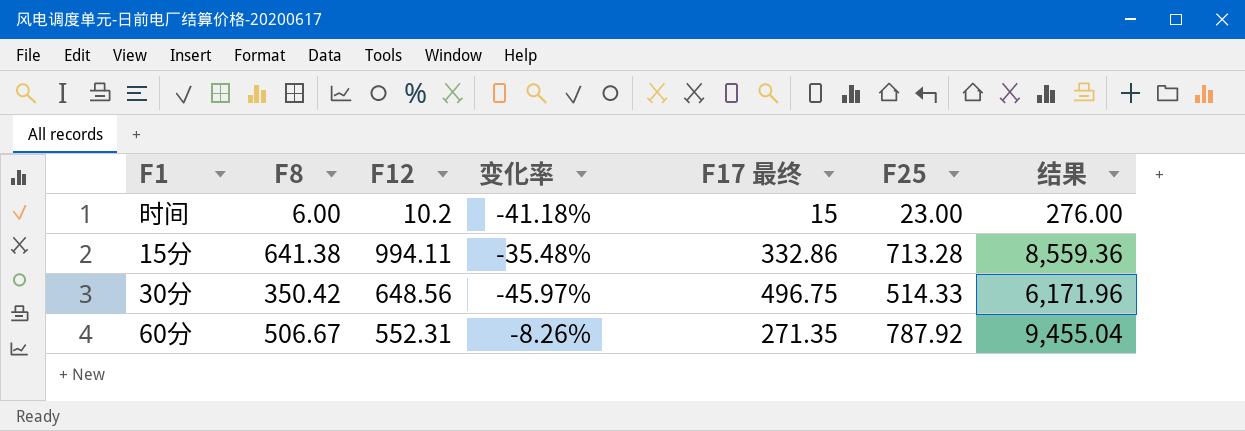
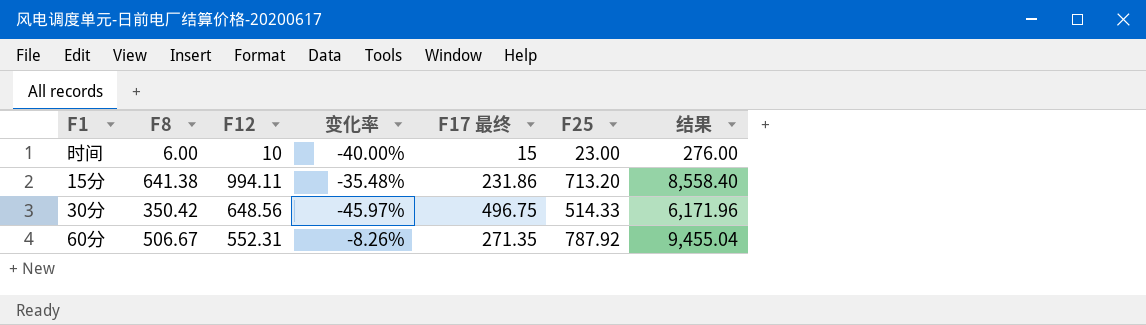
时间 | F12: 10.2 -> 10
时间 | 变化率: -41.18% -> -40.00%
15分 | F17 最终: 332.86 -> 231.86
15分 | F25: 713.28 -> 713.20
15分 | 结果: 8,559.36 -> 8,558.40

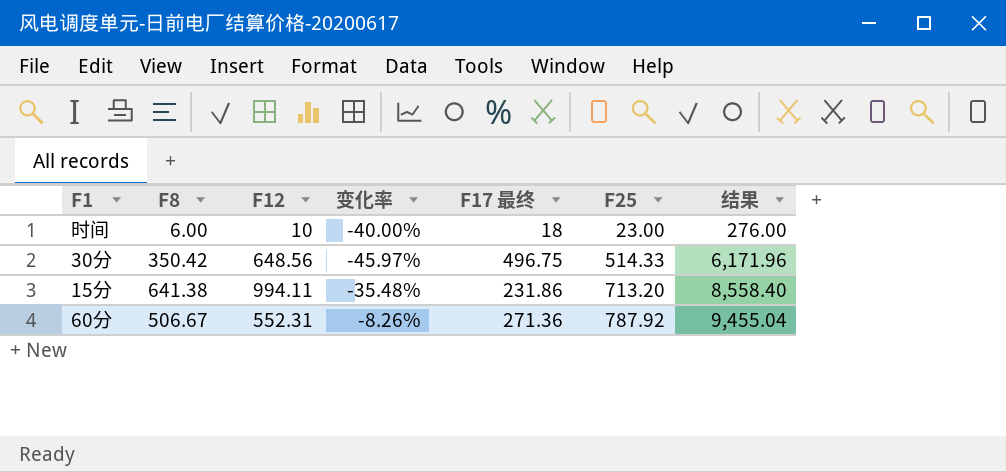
row order: none -> F25 ascending
时间 | F17 最终: 15 -> 18
60分 | F17 最终: 271.35 -> 271.36

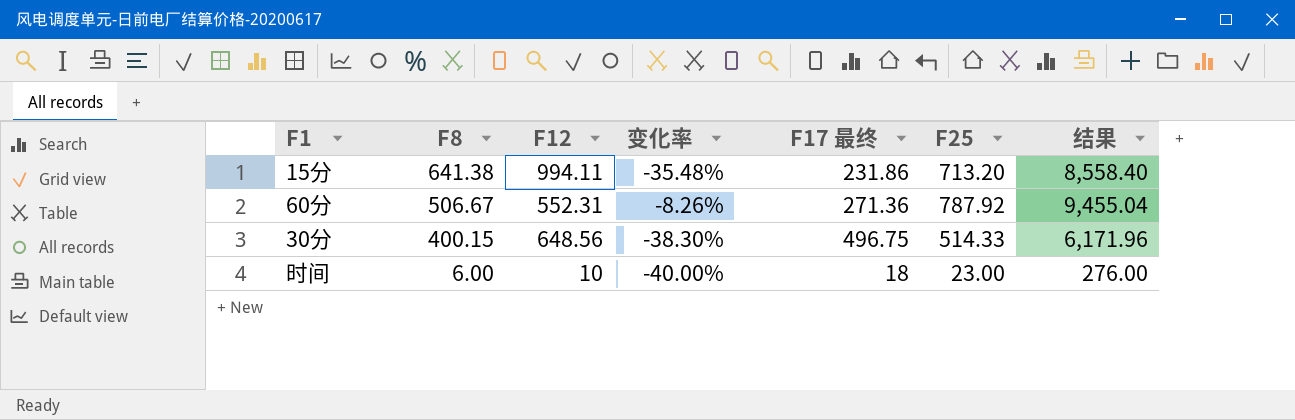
row order: F25 ascending -> F8 descending
30分 | F8: 350.42 -> 400.15
30分 | 变化率: -45.97% -> -38.30%

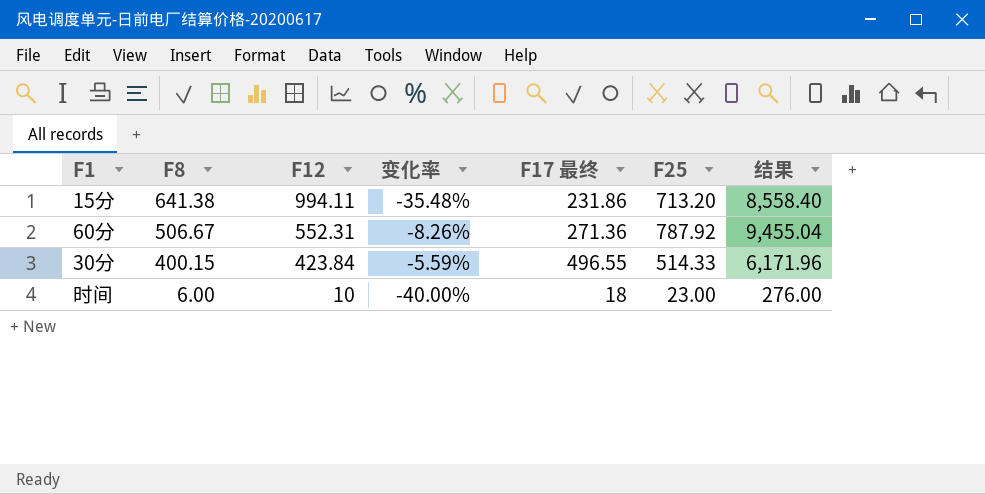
30分 | F12: 648.56 -> 423.84
30分 | 变化率: -38.30% -> -5.59%
30分 | F17 最终: 496.75 -> 496.55

